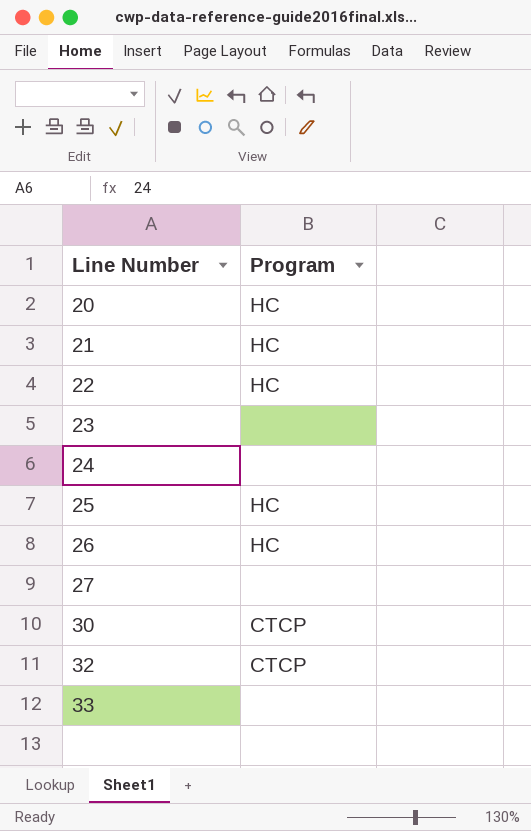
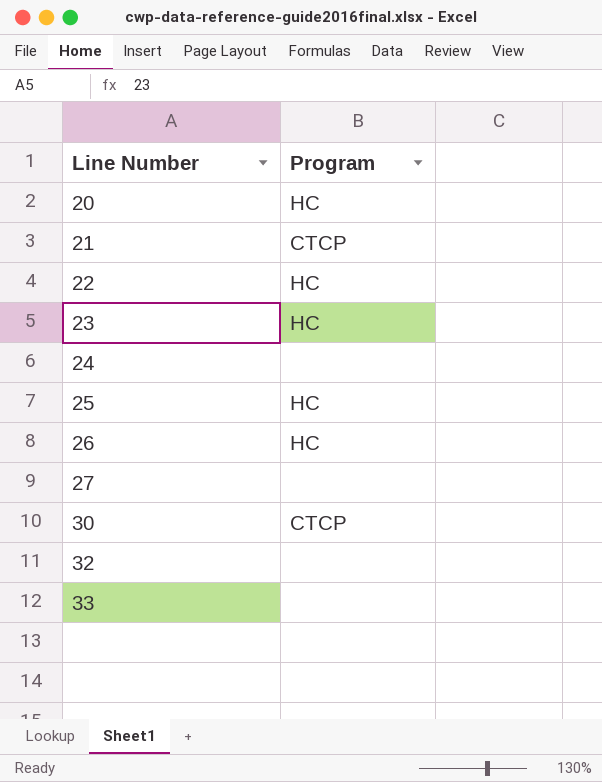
21 | Program: HC -> CTCP
23 | Program: none -> HC
32 | Program: CTCP -> none

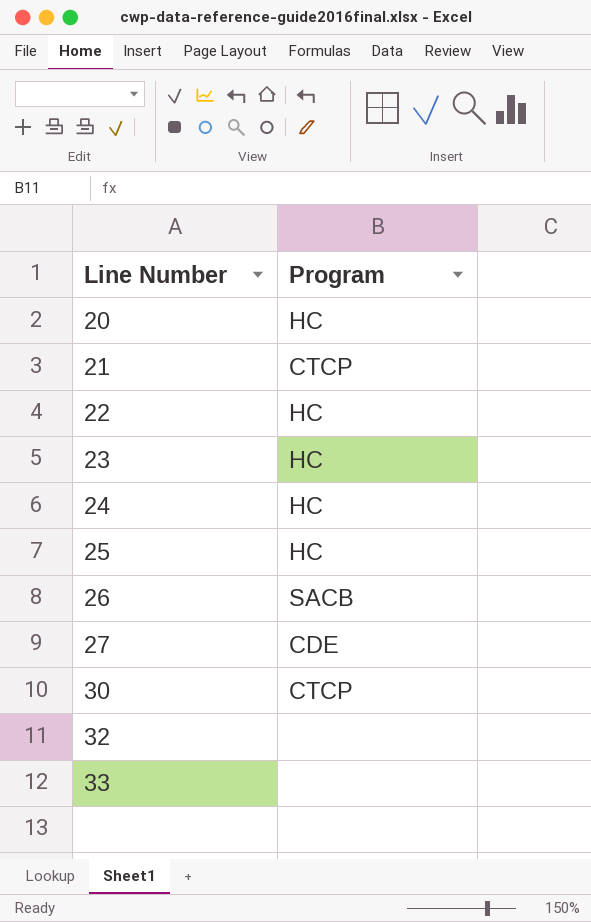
24 | Program: none -> HC
26 | Program: HC -> SACB
27 | Program: none -> CDE

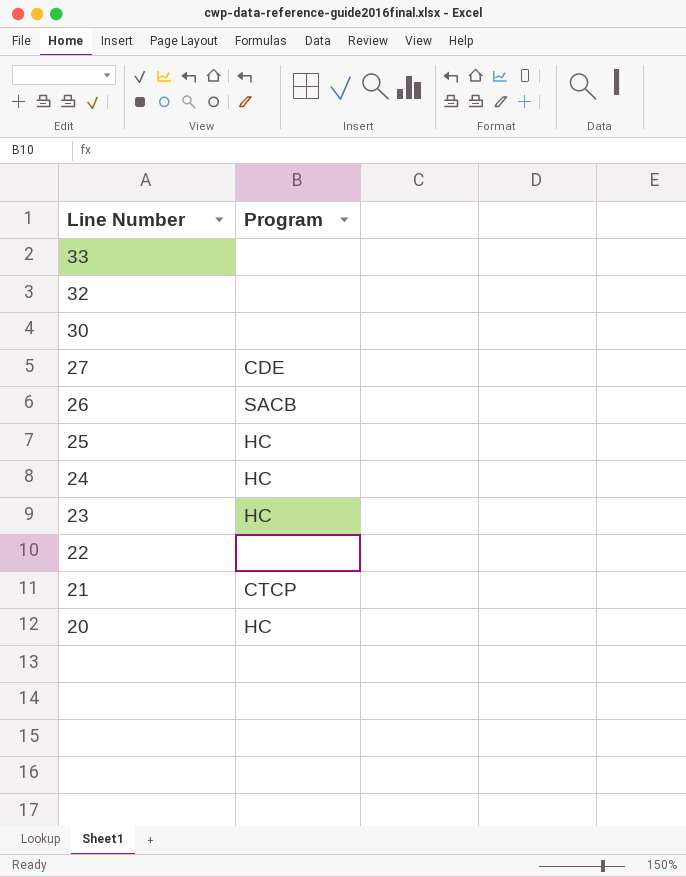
row order: Line Number ascending -> Line Number descending
30 | Program: CTCP -> none
22 | Program: HC -> none

